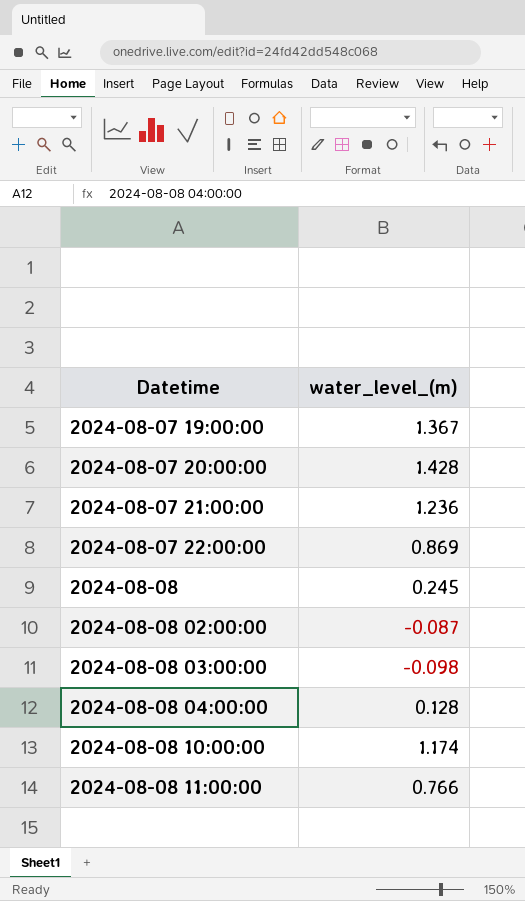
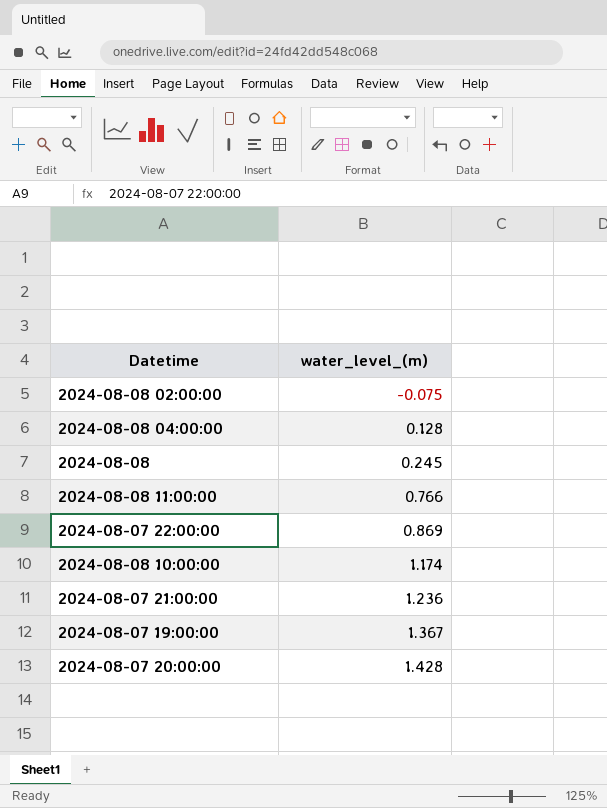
row order: Datetime ascending -> water_level_(m) ascending
row 2024-08-08 03:00:00: -0.098 -> none
2024-08-08 02:00:00 | water_level_(m): -0.087 -> -0.075

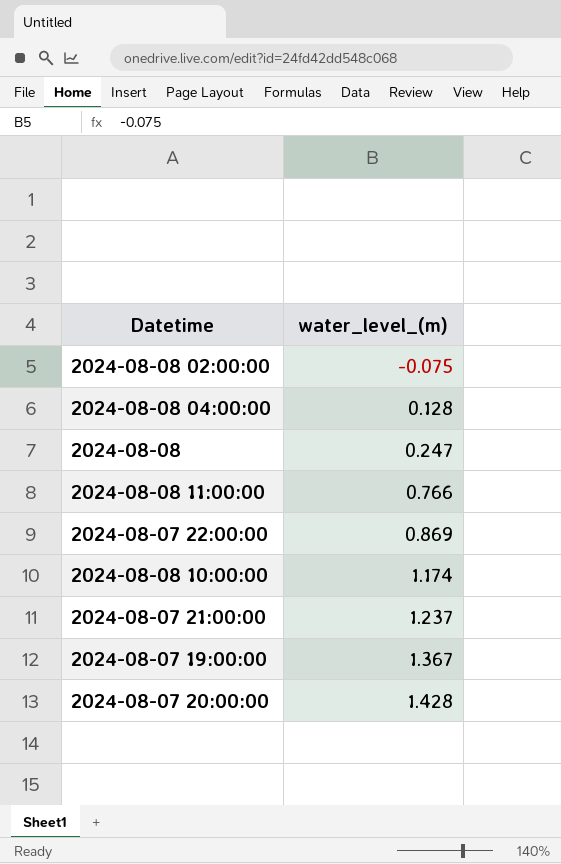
2024-08-08 | water_level_(m): 0.245 -> 0.247
2024-08-07 21:00:00 | water_level_(m): 1.236 -> 1.237

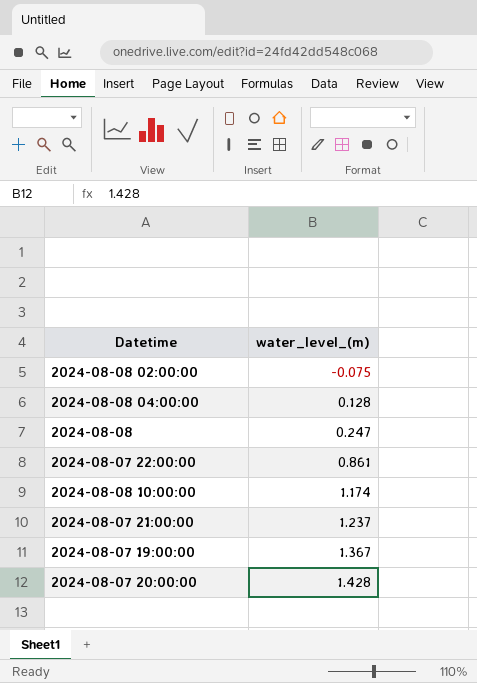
row 2024-08-08 11:00:00: 0.766 -> none
2024-08-07 22:00:00 | water_level_(m): 0.869 -> 0.861

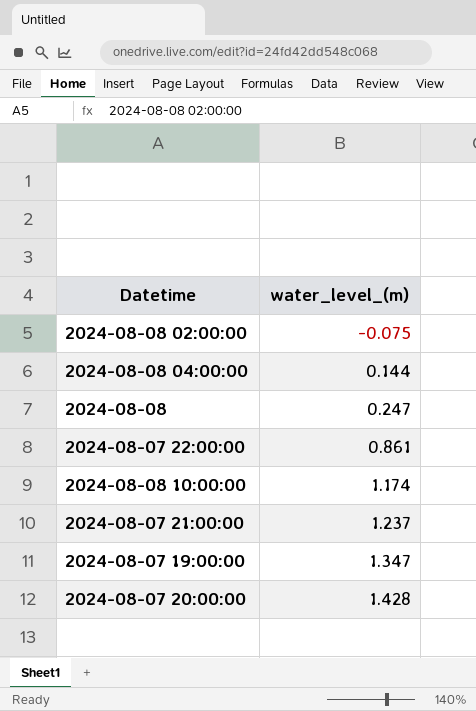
2024-08-08 04:00:00 | water_level_(m): 0.128 -> 0.144
2024-08-07 19:00:00 | water_level_(m): 1.367 -> 1.347

